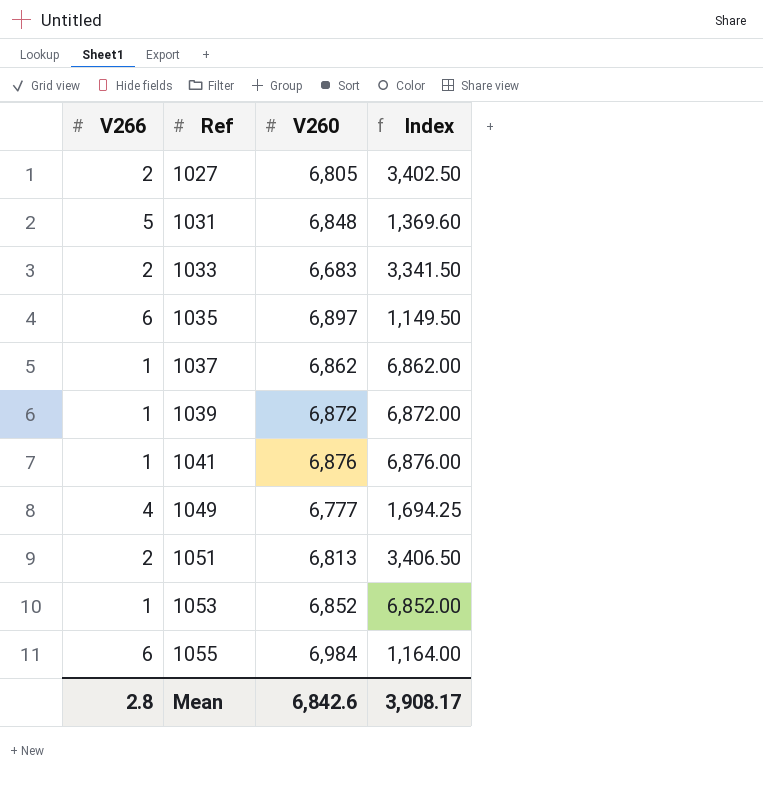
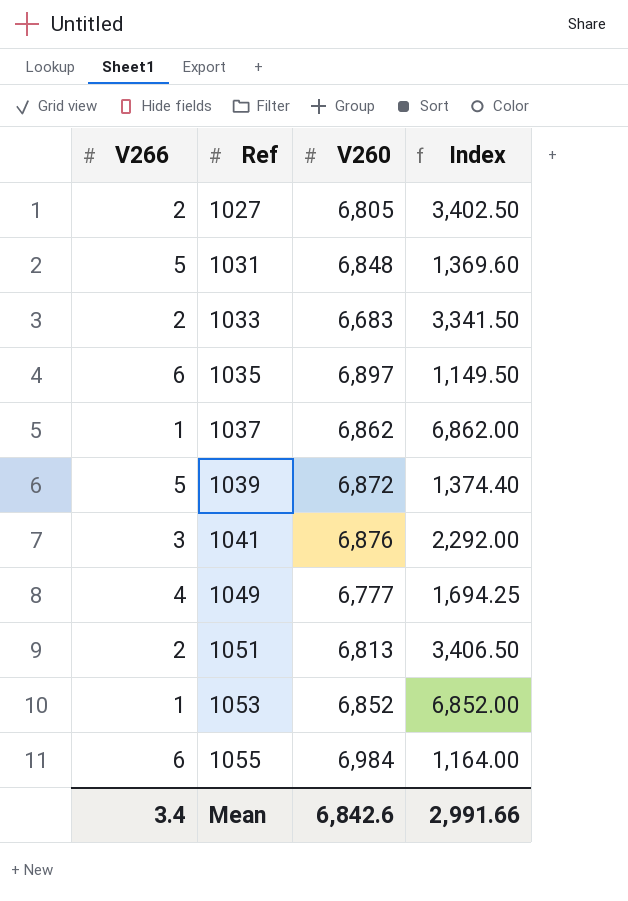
1039 | V266: 1 -> 5
1039 | Index: 6,872.00 -> 1,374.40
1041 | V266: 1 -> 3
1041 | Index: 6,876.00 -> 2,292.00
Mean | V266: 2.8 -> 3.4
Mean | Index: 3,908.17 -> 2,991.66

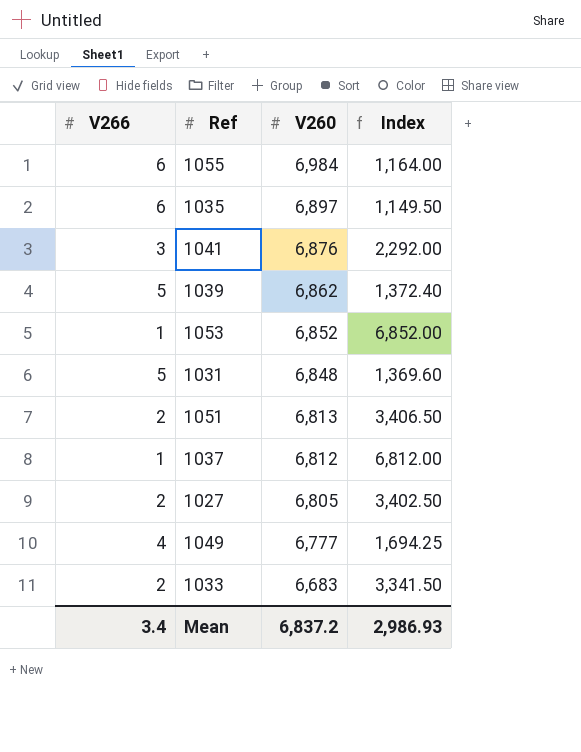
row order: Ref ascending -> V260 descending
1039 | V260: 6,872 -> 6,862
1039 | Index: 1,374.40 -> 1,372.40
1037 | V260: 6,862 -> 6,812
1037 | Index: 6,862.00 -> 6,812.00
Mean | V260: 6,842.6 -> 6,837.2
Mean | Index: 2,991.66 -> 2,986.93

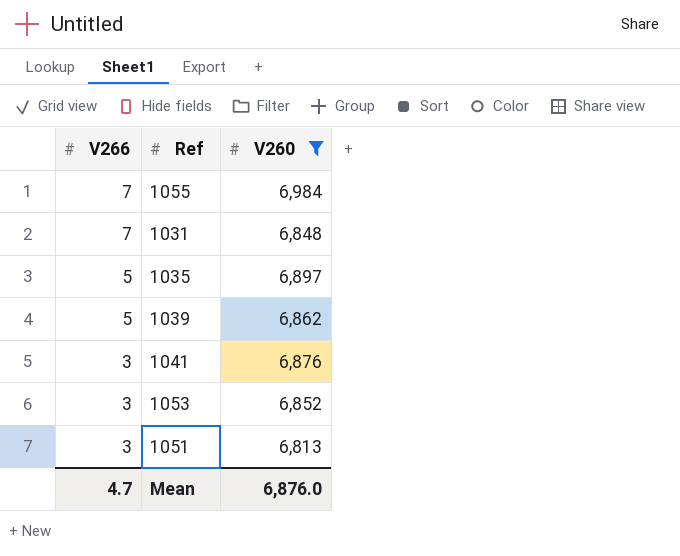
filter: none -> V260 >= 6,813
row order: V260 descending -> V266 descending
column Index | formula: [V260] / [V266] -> none
1055 | V266: 6 -> 7
1031 | V266: 5 -> 7
1035 | V266: 6 -> 5
1053 | V266: 1 -> 3
1051 | V266: 2 -> 3
Mean | V266: 3.4 -> 4.7
Mean | V260: 6,837.2 -> 6,876.0

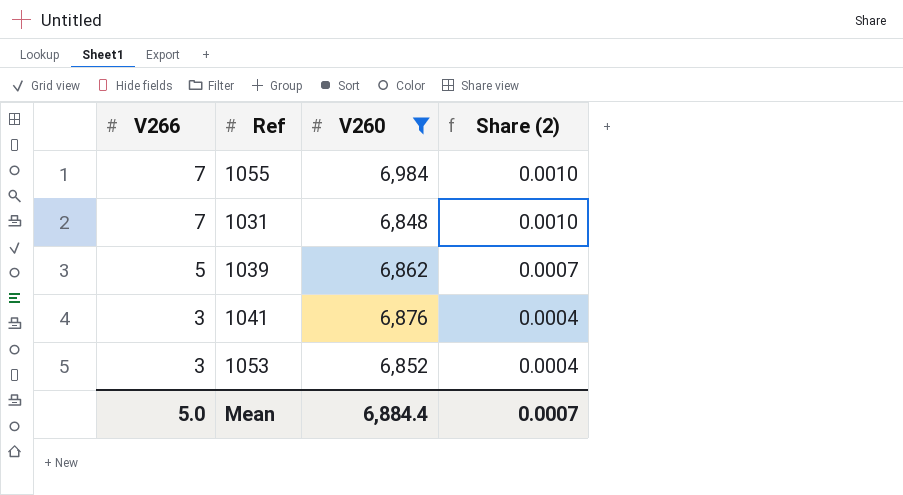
column Share (2) | formula: none -> [V266] / [V260]
row 1035: 5 | 6,897 -> none
row 1051: 3 | 6,813 -> none
Mean | V266: 4.7 -> 5.0
Mean | V260: 6,876.0 -> 6,884.4

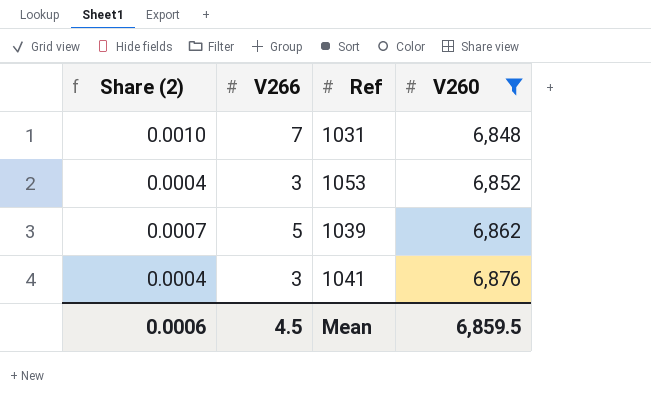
row order: V266 descending -> V260 ascending
column Share (2) | position: 4 -> 1
row 1055: 7 | 6,984 | 0.0010 -> none
Mean | Share (2): 0.0007 -> 0.0006
Mean | V266: 5.0 -> 4.5
Mean | V260: 6,884.4 -> 6,859.5

